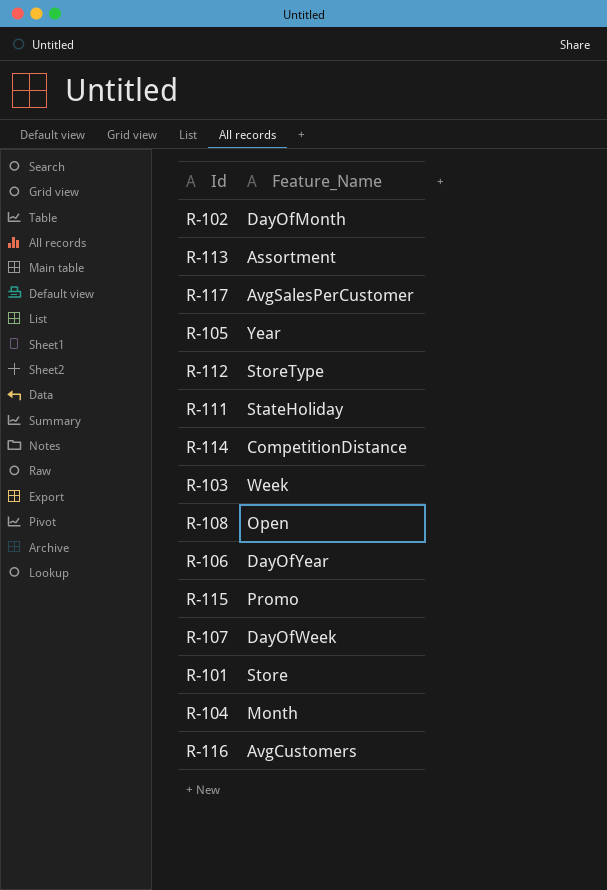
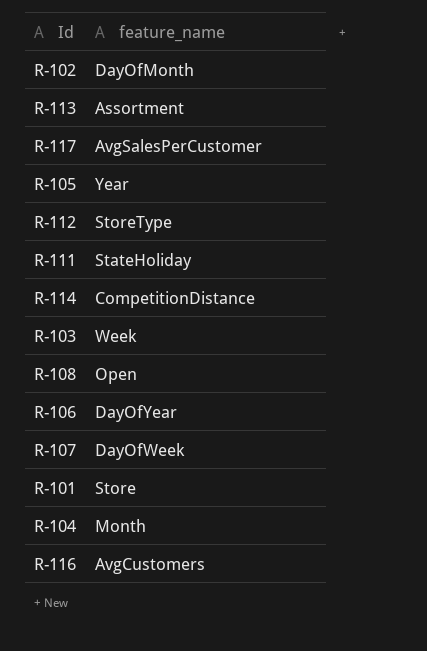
column name: Feature_Name -> feature_name
row R-115: Promo -> none

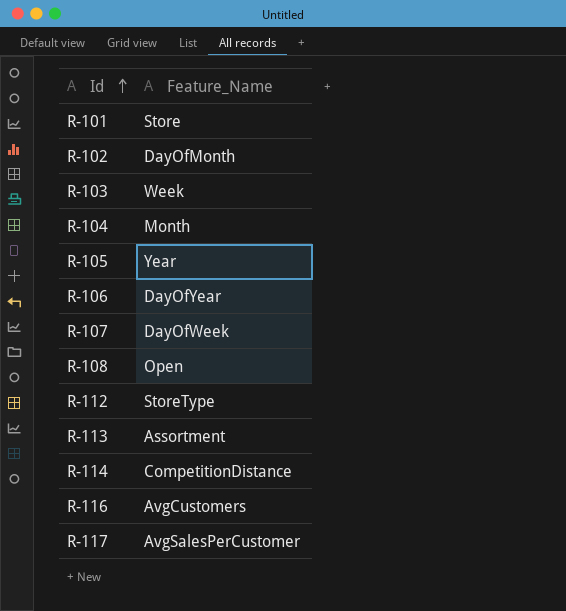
row order: none -> Id ascending
column name: feature_name -> Feature_Name
row R-111: StateHoliday -> none

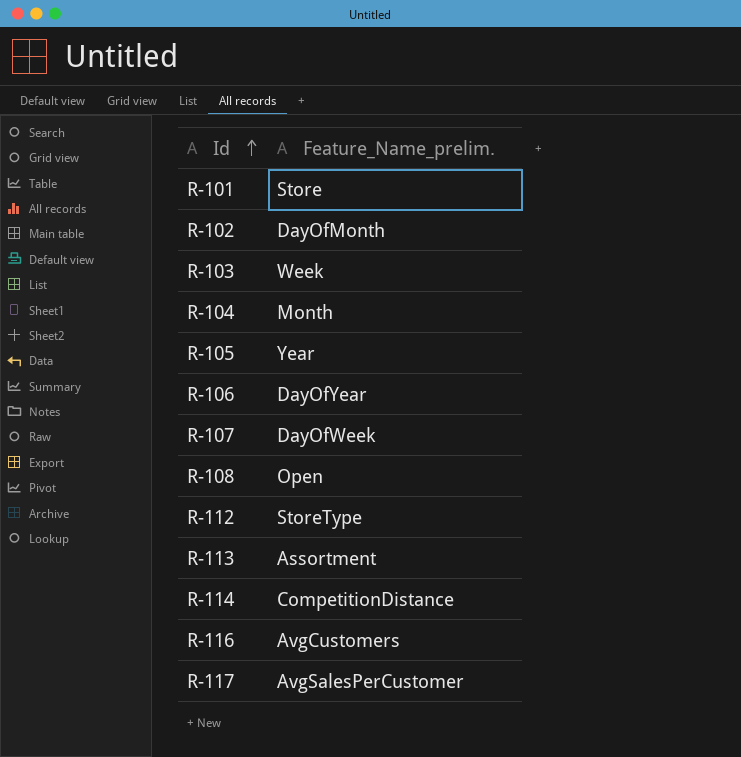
column name: Feature_Name -> Feature_Name_prelim.

